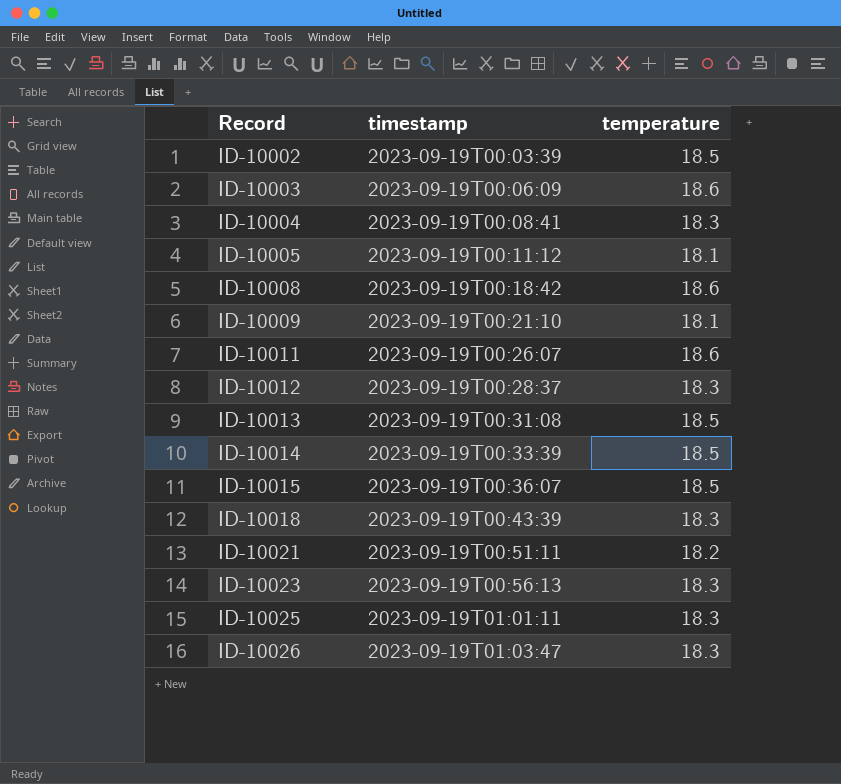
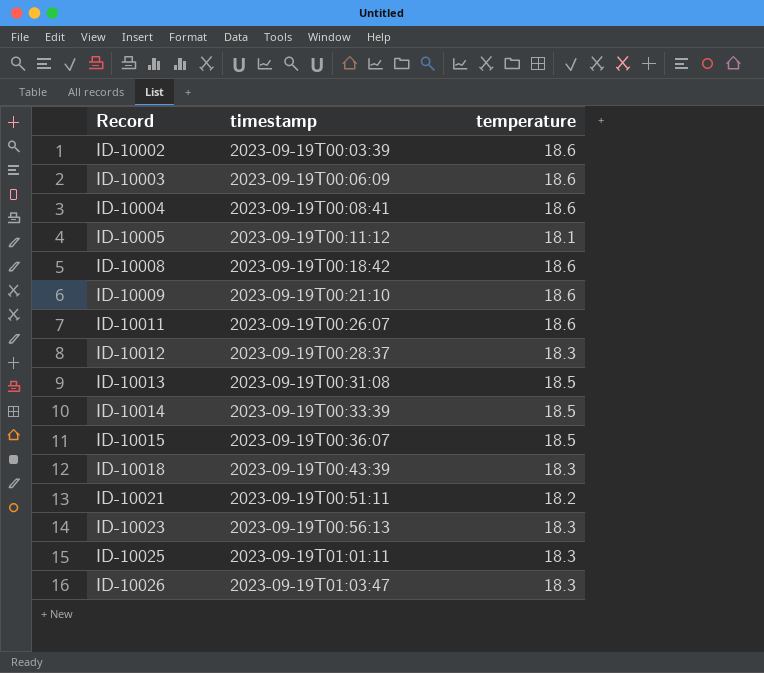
ID-10002 | temperature: 18.5 -> 18.6
ID-10004 | temperature: 18.3 -> 18.6
ID-10009 | temperature: 18.1 -> 18.6

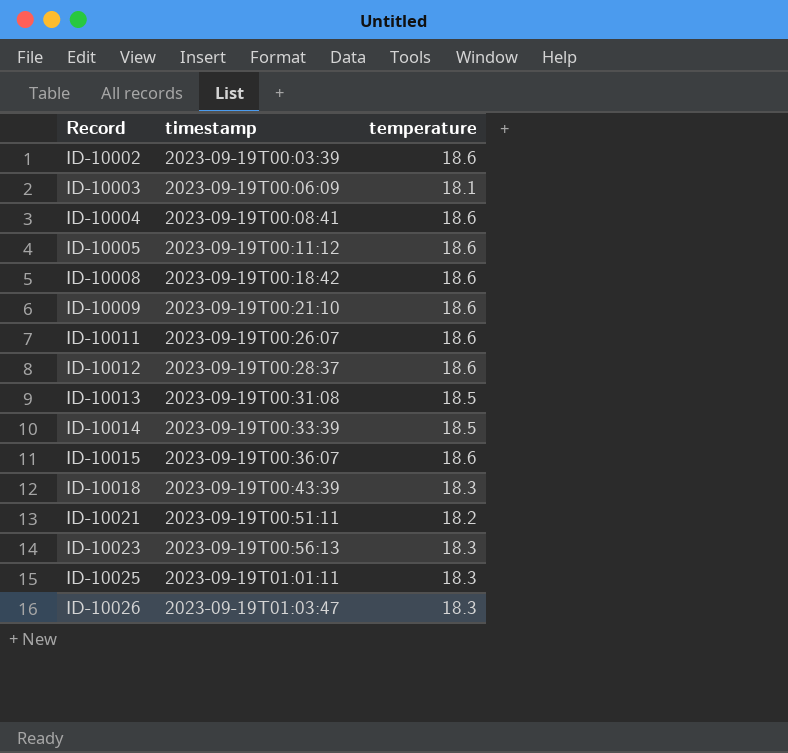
ID-10003 | temperature: 18.6 -> 18.1
ID-10005 | temperature: 18.1 -> 18.6
ID-10012 | temperature: 18.3 -> 18.6
ID-10015 | temperature: 18.5 -> 18.6

